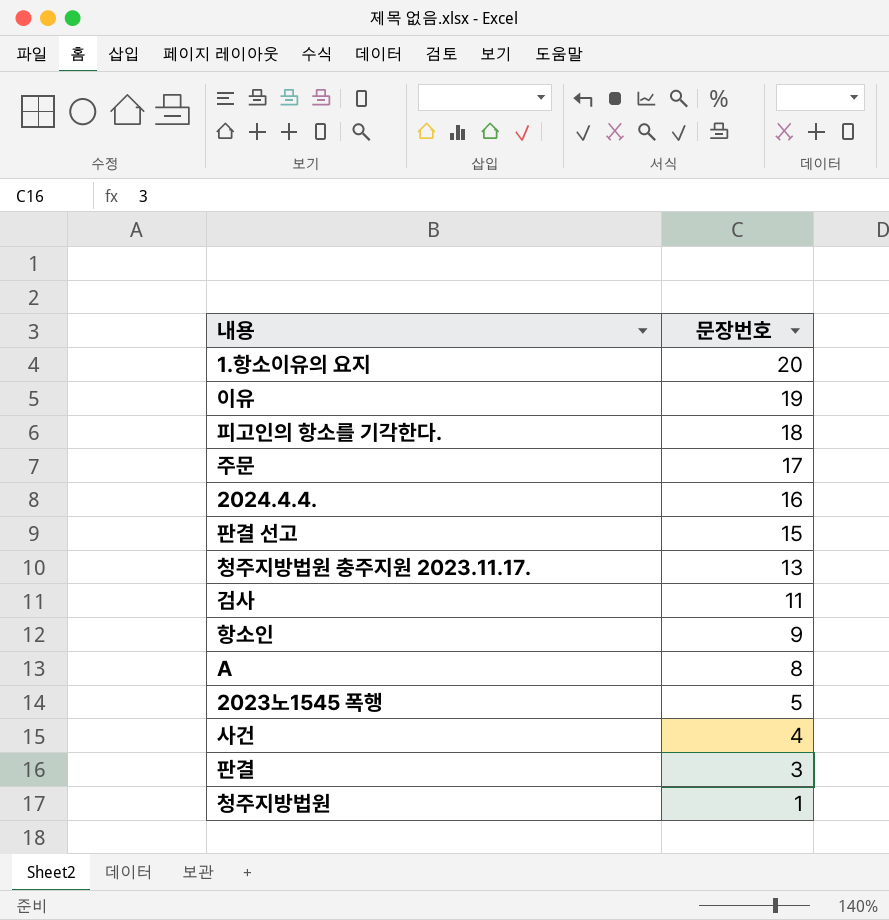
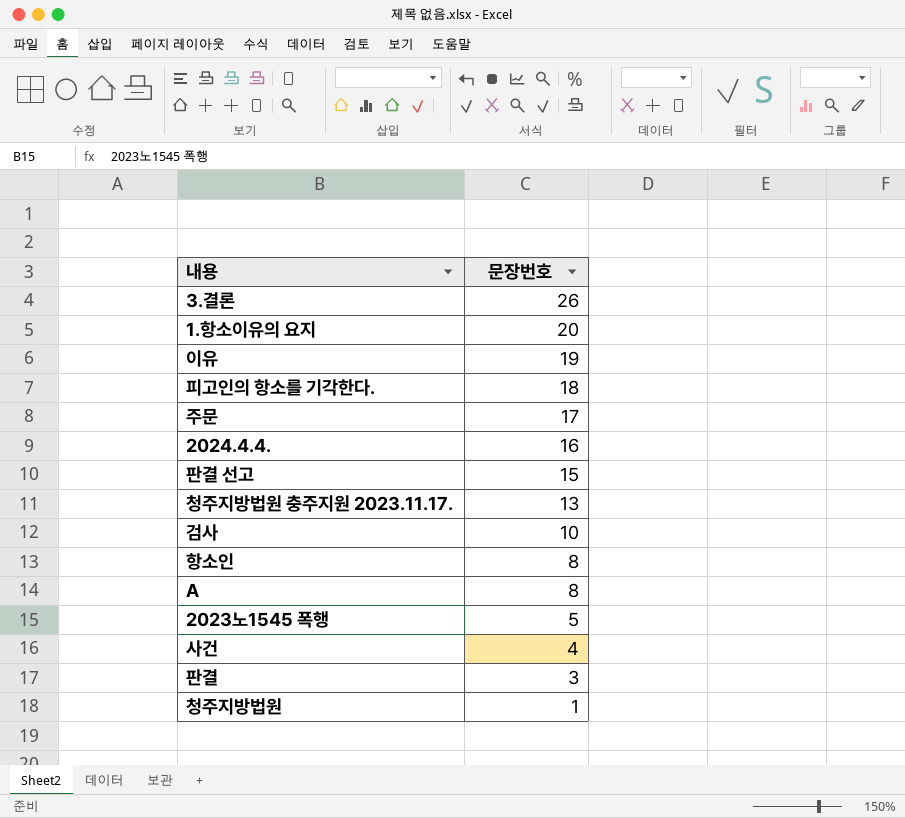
row 3.결론: none -> 26
검사 | 문장번호: 11 -> 10
항소인 | 문장번호: 9 -> 8

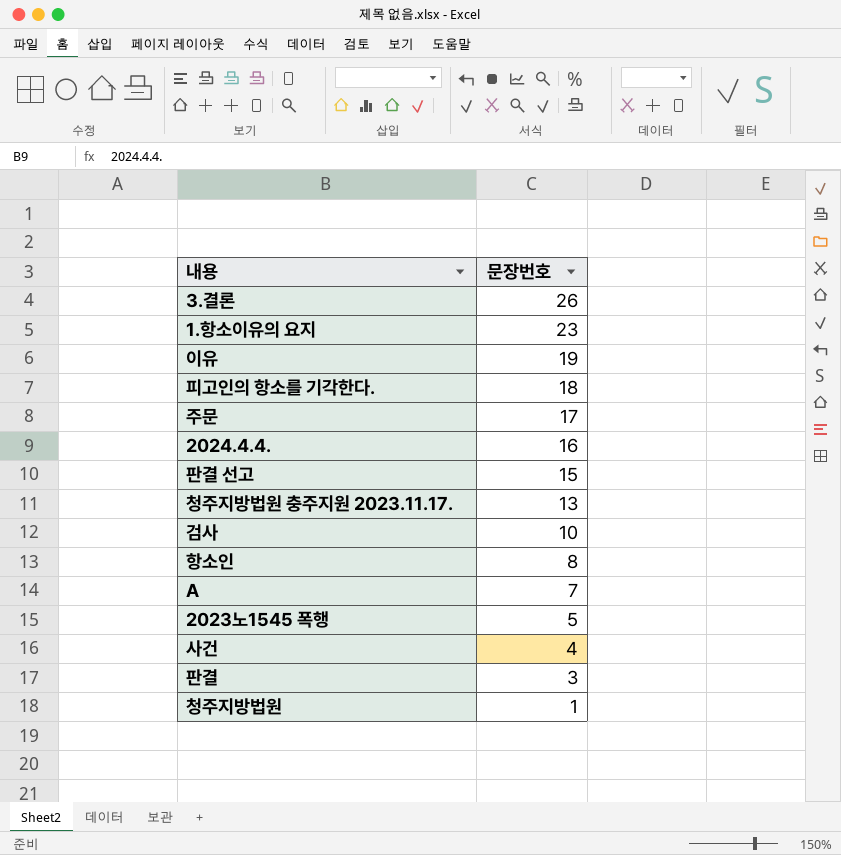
1.항소이유의 요지 | 문장번호: 20 -> 23
A | 문장번호: 8 -> 7

